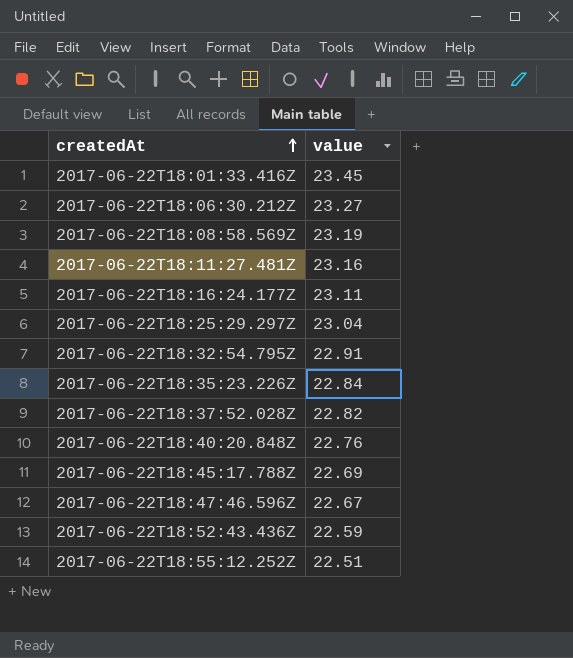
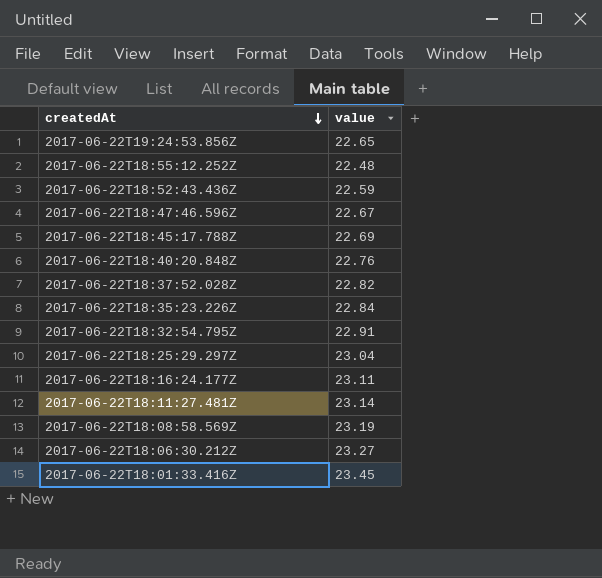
row order: createdAt ascending -> createdAt descending
row 2017-06-22T19:24:53.856Z: none -> 22.65
2017-06-22T18:55:12.252Z | value: 22.51 -> 22.48
2017-06-22T18:11:27.481Z | value: 23.16 -> 23.14

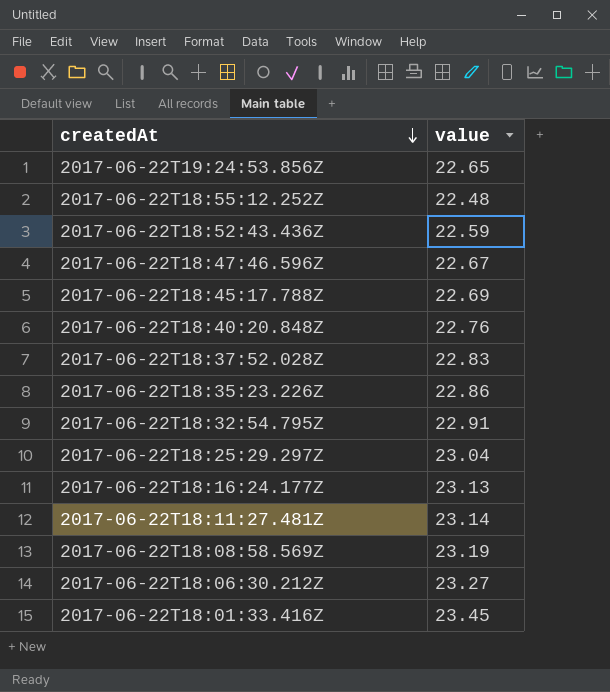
2017-06-22T18:37:52.028Z | value: 22.82 -> 22.83
2017-06-22T18:35:23.226Z | value: 22.84 -> 22.86
2017-06-22T18:16:24.177Z | value: 23.11 -> 23.13

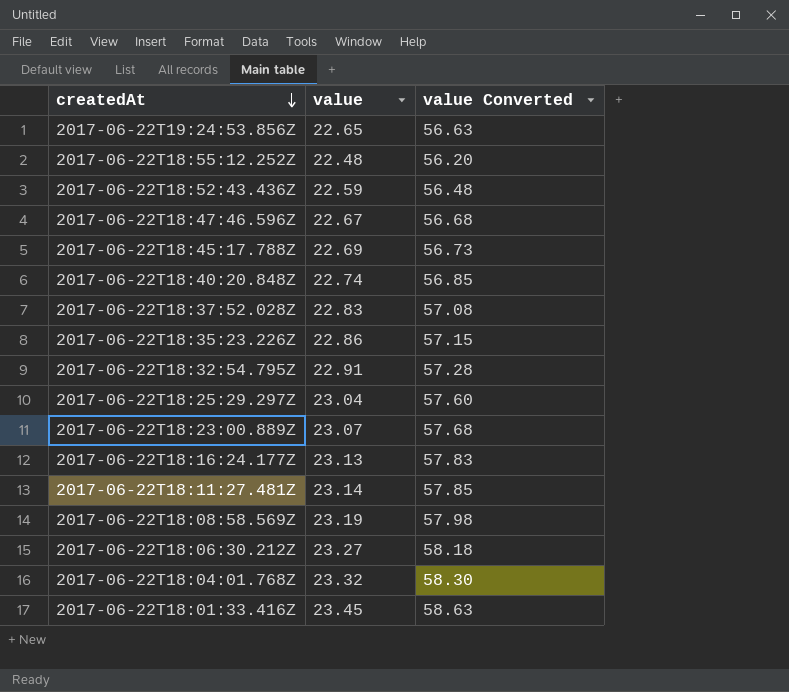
column value Converted | formula: none -> [value] * 2.5
2017-06-22T18:40:20.848Z | value: 22.76 -> 22.74
row 2017-06-22T18:23:00.889Z: none -> 23.07 | 57.68
row 2017-06-22T18:04:01.768Z: none -> 23.32 | 58.30

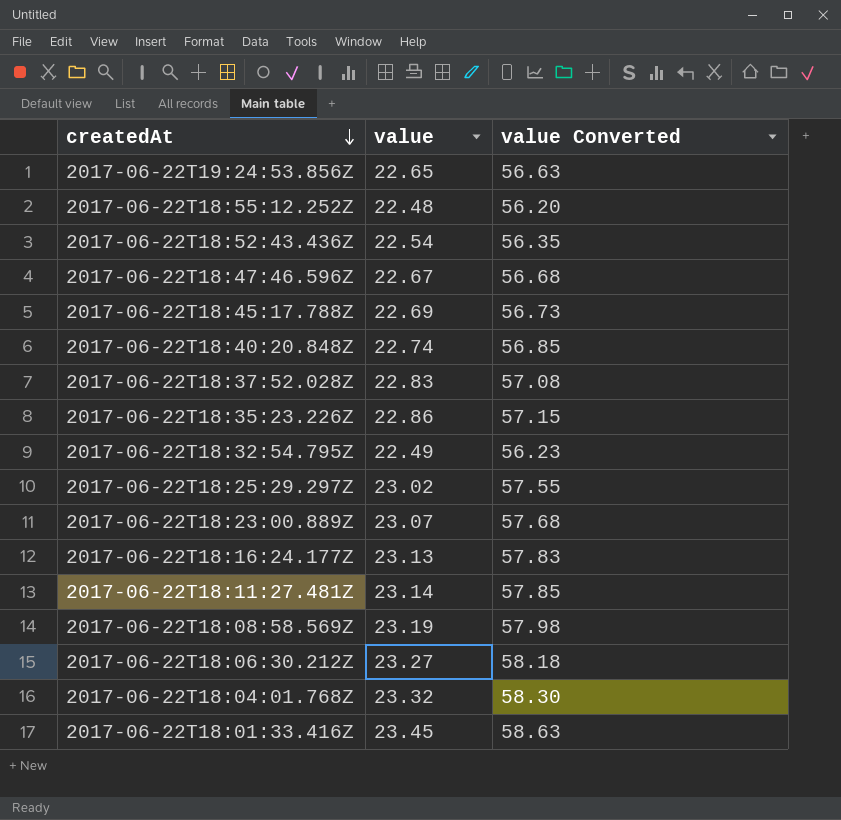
2017-06-22T18:52:43.436Z | value: 22.59 -> 22.54
2017-06-22T18:52:43.436Z | value Converted: 56.48 -> 56.35
2017-06-22T18:32:54.795Z | value: 22.91 -> 22.49
2017-06-22T18:32:54.795Z | value Converted: 57.28 -> 56.23
2017-06-22T18:25:29.297Z | value: 23.04 -> 23.02
2017-06-22T18:25:29.297Z | value Converted: 57.60 -> 57.55

